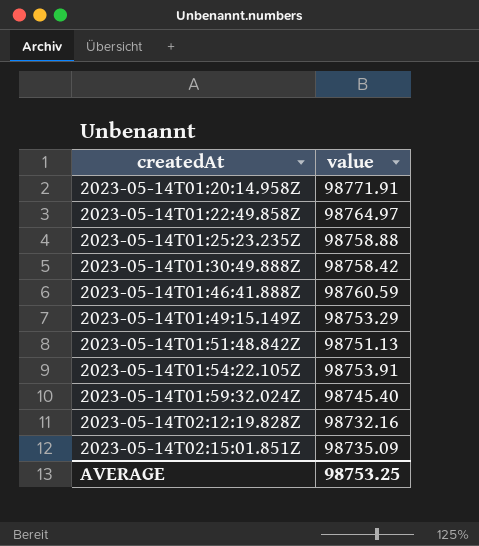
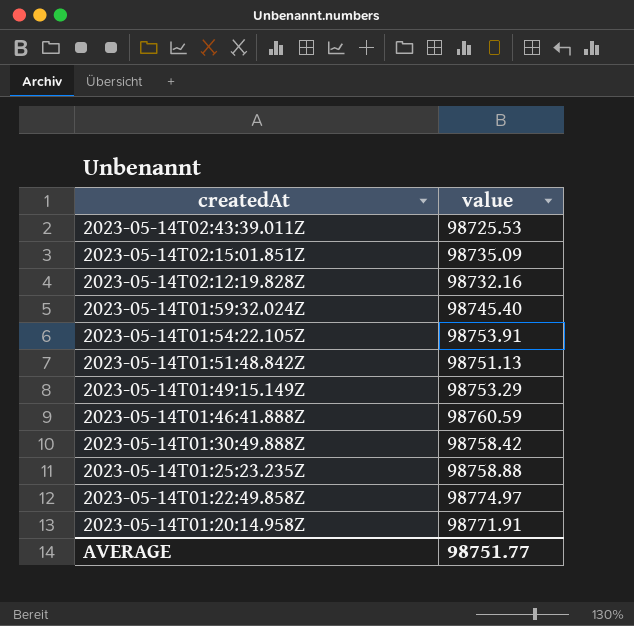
row order: createdAt ascending -> createdAt descending
row 2023-05-14T02:43:39.011Z: none -> 98725.53
2023-05-14T01:22:49.858Z | value: 98764.97 -> 98774.97
AVERAGE | value: 98753.25 -> 98751.77

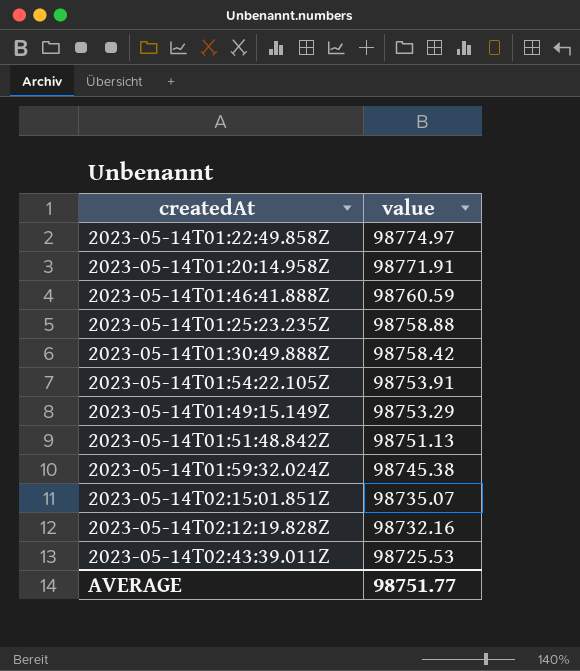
row order: createdAt descending -> value descending
2023-05-14T01:59:32.024Z | value: 98745.40 -> 98745.38
2023-05-14T02:15:01.851Z | value: 98735.09 -> 98735.07

